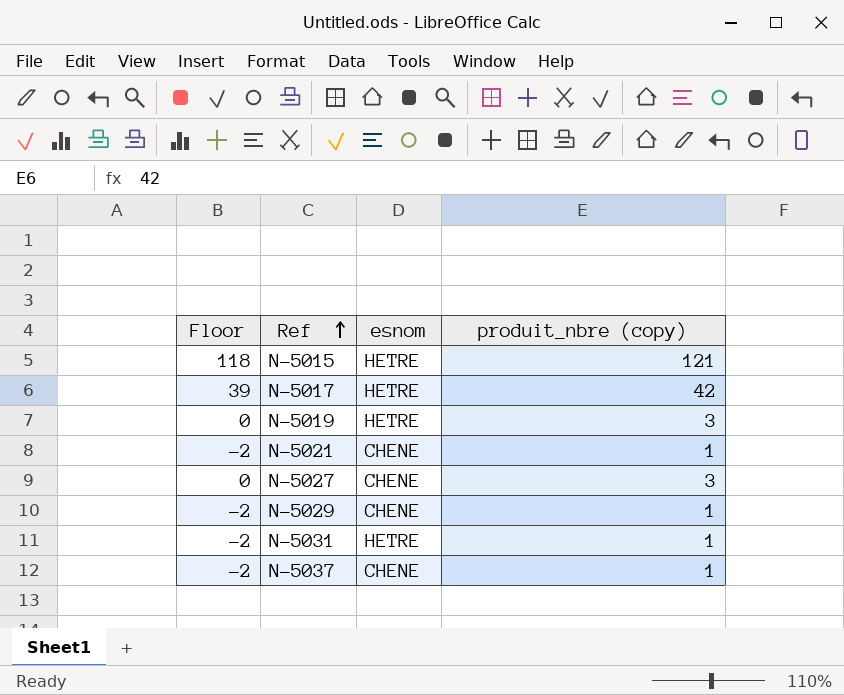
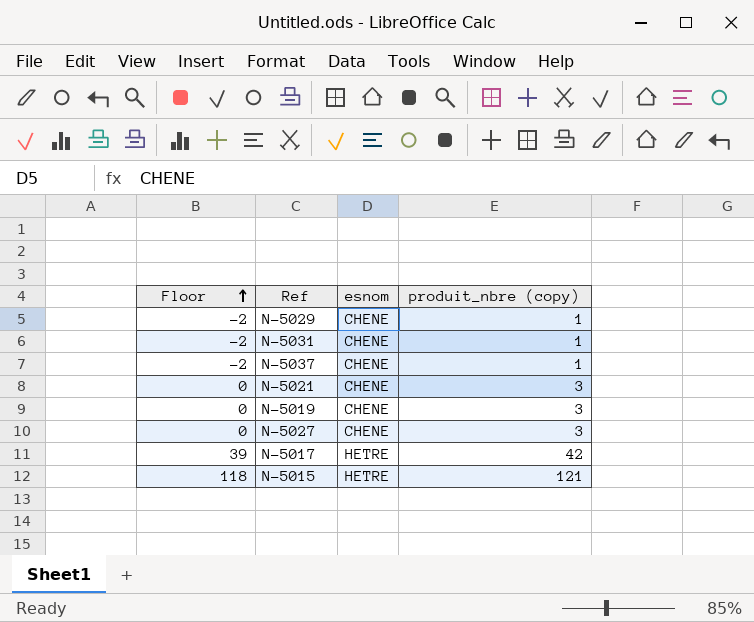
row order: Ref ascending -> Floor ascending
N-5031 | esnom: HETRE -> CHENE
N-5021 | Floor: -2 -> 0
N-5021 | produit_nbre (copy): 1 -> 3
N-5019 | esnom: HETRE -> CHENE

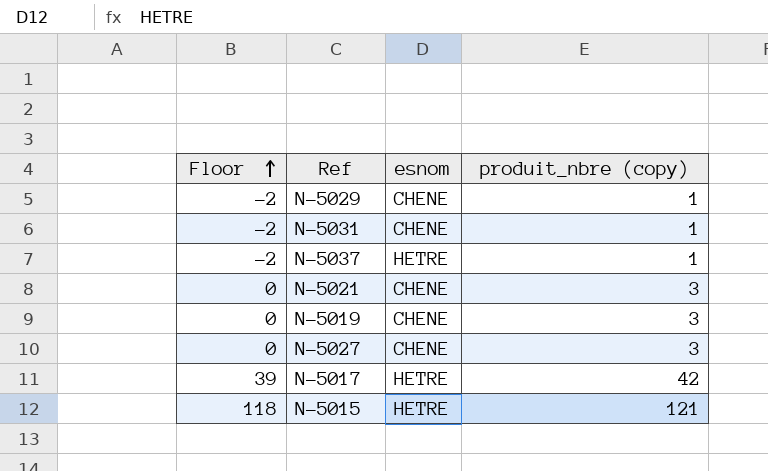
N-5037 | esnom: CHENE -> HETRE

